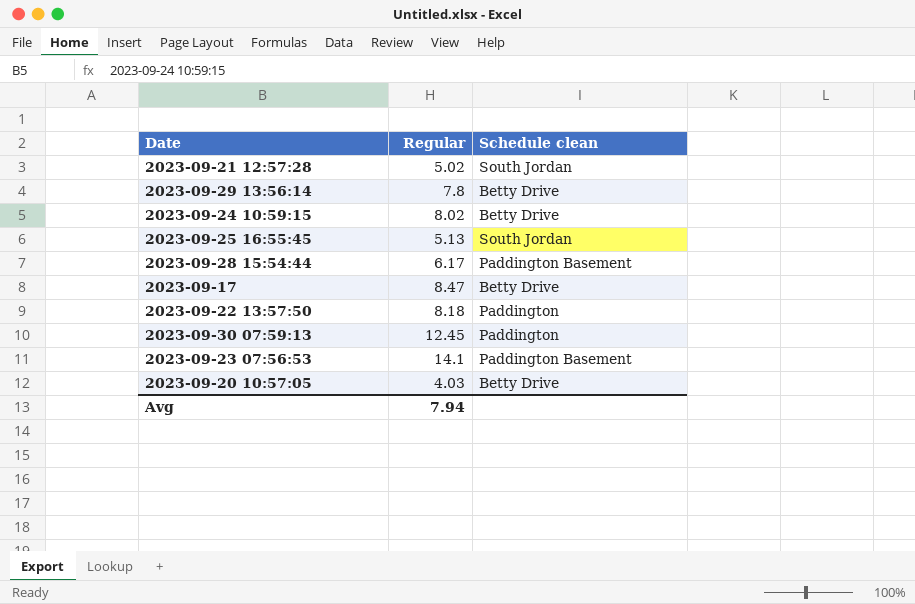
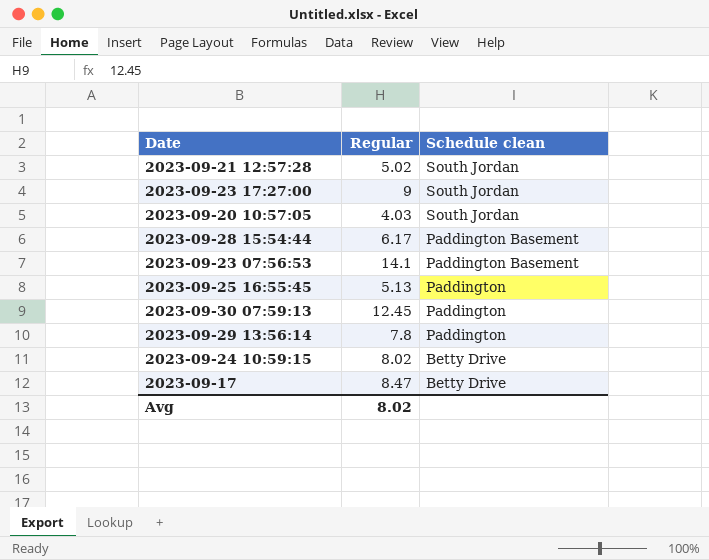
row order: none -> Schedule clean descending
row 2023-09-22 13:57:50: 8.18 | Paddington -> none
row 2023-09-23 17:27:00: none -> 9 | South Jordan
2023-09-20 10:57:05 | Schedule clean: Betty Drive -> South Jordan
2023-09-25 16:55:45 | Schedule clean: South Jordan -> Paddington
2023-09-29 13:56:14 | Schedule clean: Betty Drive -> Paddington
Avg | Regular: 7.94 -> 8.02

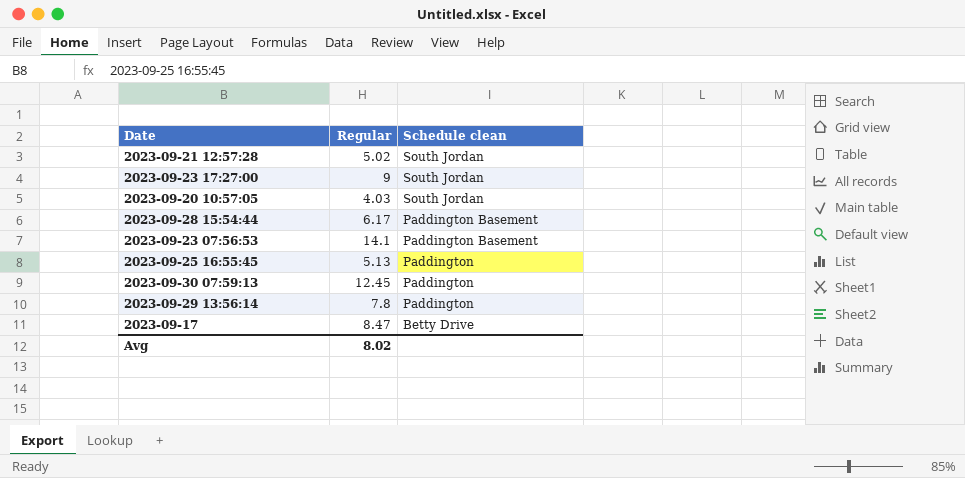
row 2023-09-24 10:59:15: 8.02 | Betty Drive -> none

